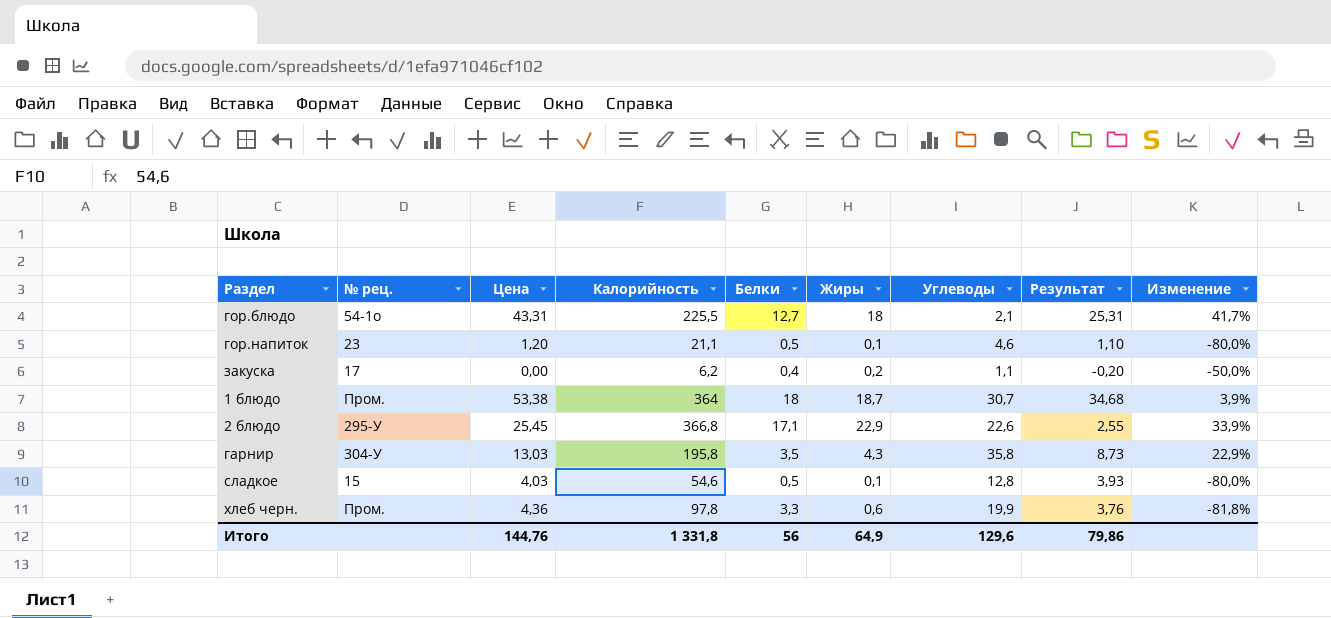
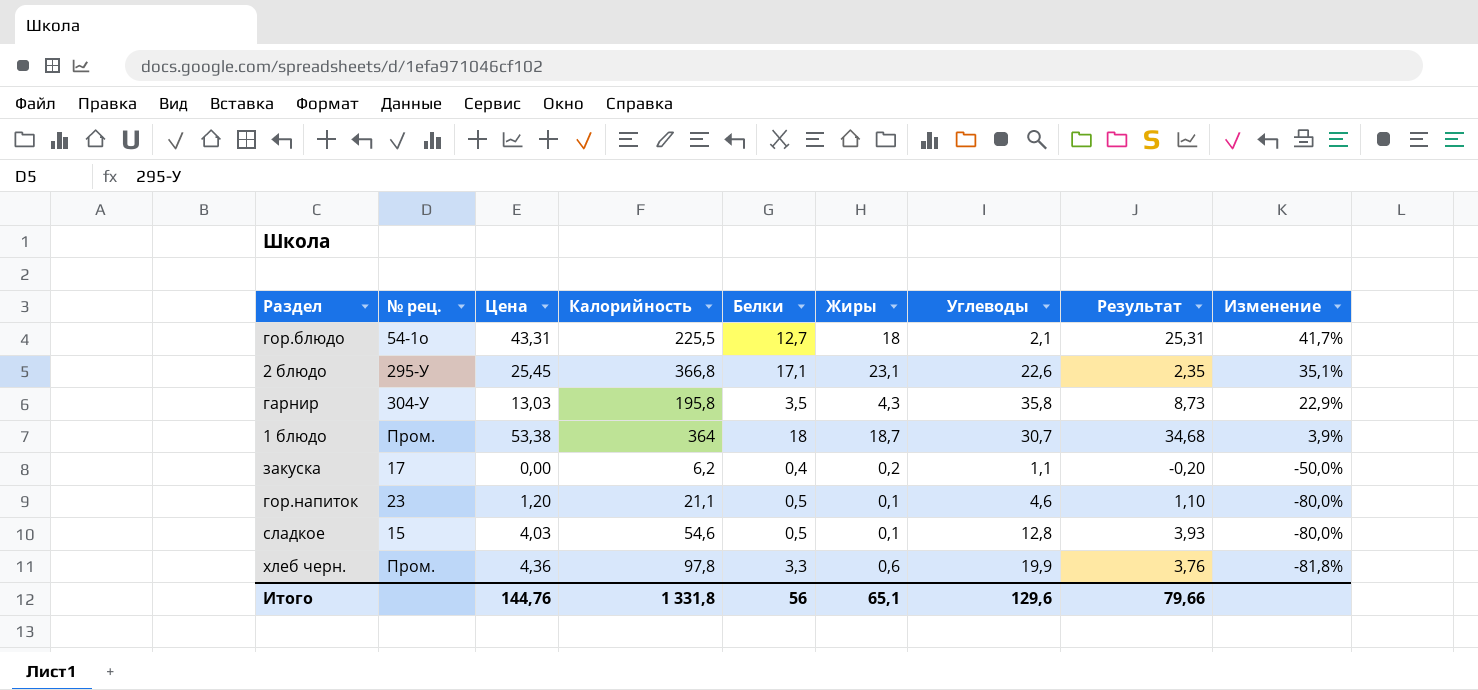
row order: none -> Изменение descending
2 блюдо | Жиры: 22,9 -> 23,1
2 блюдо | Результат: 2,55 -> 2,35
2 блюдо | Изменение: 33,9% -> 35,1%
Итого | Жиры: 64,9 -> 65,1
Итого | Результат: 79,86 -> 79,66

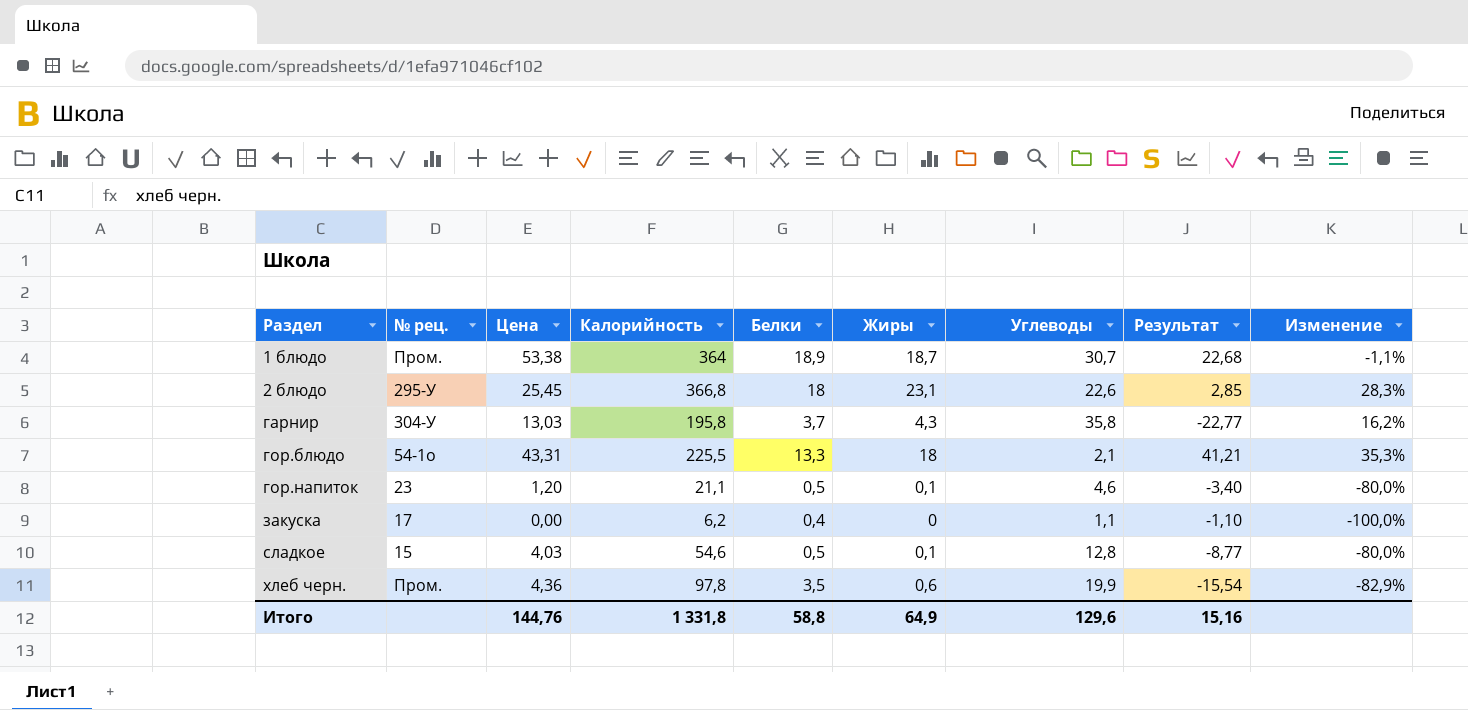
row order: Изменение descending -> Раздел ascending
column Результат | formula: [Цена] - [Жиры] -> [Цена] - [Углеводы]
1 блюдо | Белки: 18 -> 18,9
1 блюдо | Изменение: 3,9% -> -1,1%
2 блюдо | Белки: 17,1 -> 18
2 блюдо | Изменение: 35,1% -> 28,3%
гарнир | Белки: 3,5 -> 3,7
гарнир | Изменение: 22,9% -> 16,2%
гор.блюдо | Белки: 12,7 -> 13,3
гор.блюдо | Изменение: 41,7% -> 35,3%
закуска | Жиры: 0,2 -> 0
закуска | Изменение: -50,0% -> -100,0%
хлеб черн. | Белки: 3,3 -> 3,5
хлеб черн. | Изменение: -81,8% -> -82,9%
Итого | Белки: 56 -> 58,8
Итого | Жиры: 65,1 -> 64,9
Итого | Результат: 79,66 -> 15,16

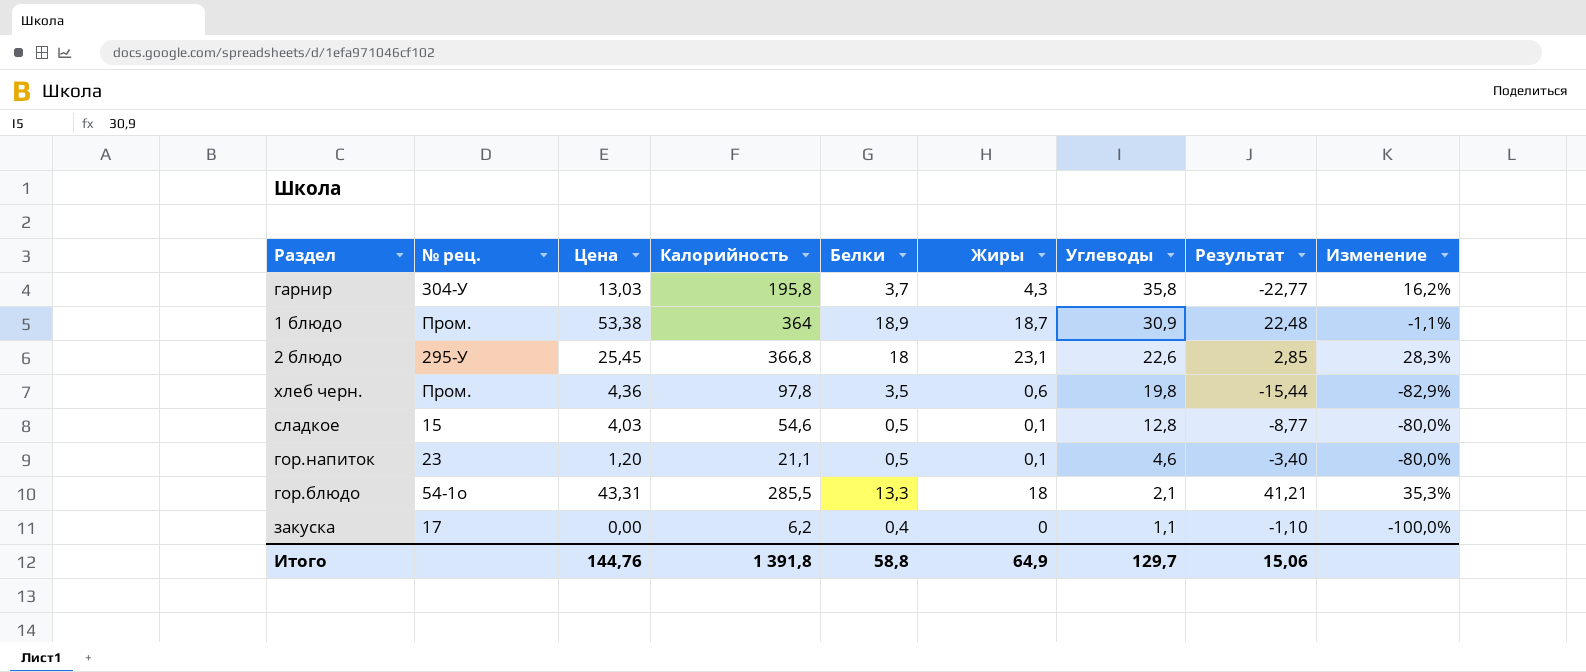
row order: Раздел ascending -> Углеводы descending
1 блюдо | Углеводы: 30,7 -> 30,9
1 блюдо | Результат: 22,68 -> 22,48
хлеб черн. | Углеводы: 19,9 -> 19,8
хлеб черн. | Результат: -15,54 -> -15,44
гор.блюдо | Калорийность: 225,5 -> 285,5
Итого | Калорийность: 1 331,8 -> 1 391,8
Итого | Углеводы: 129,6 -> 129,7
Итого | Результат: 15,16 -> 15,06

